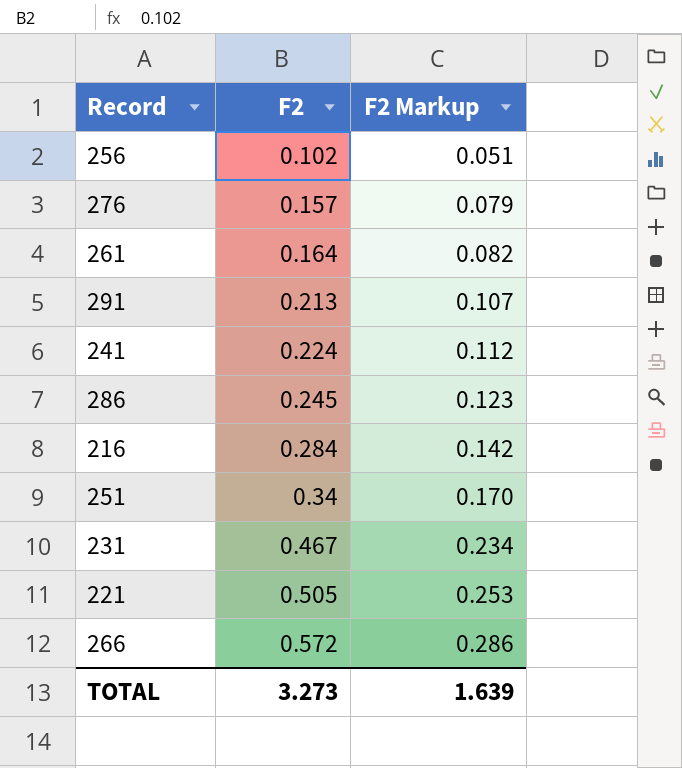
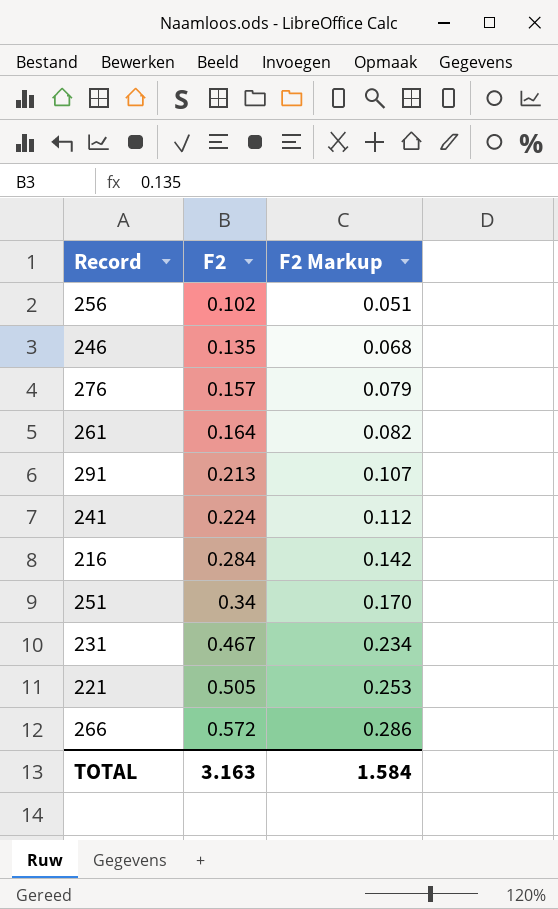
row 286: 0.245 | 0.123 -> none
row 246: none -> 0.135 | 0.068
TOTAL | F2: 3.273 -> 3.163
TOTAL | F2 Markup: 1.639 -> 1.584

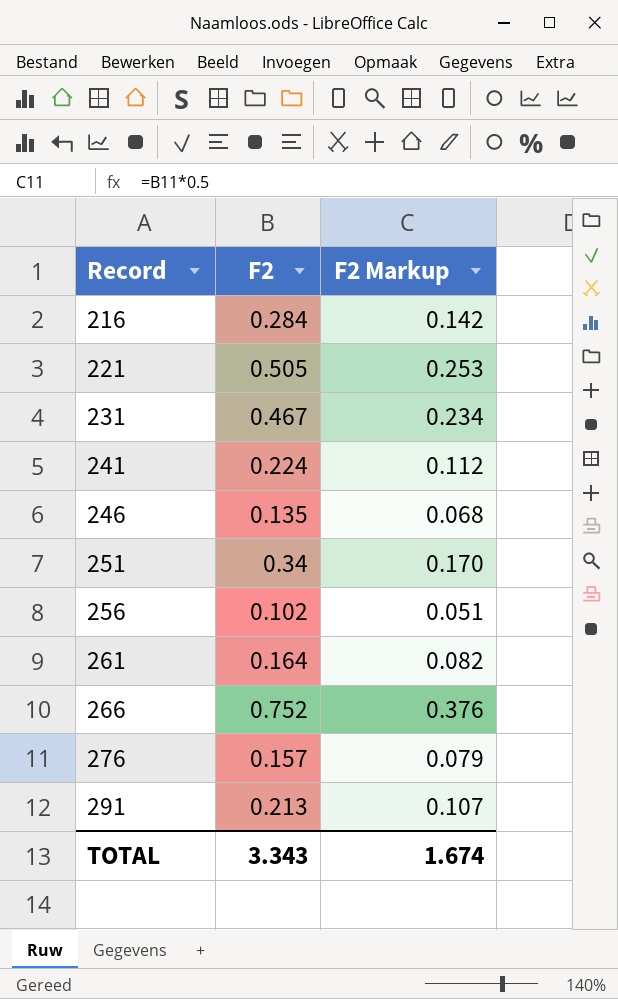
row order: F2 ascending -> Record ascending
266 | F2: 0.572 -> 0.752
266 | F2 Markup: 0.286 -> 0.376
TOTAL | F2: 3.163 -> 3.343
TOTAL | F2 Markup: 1.584 -> 1.674

